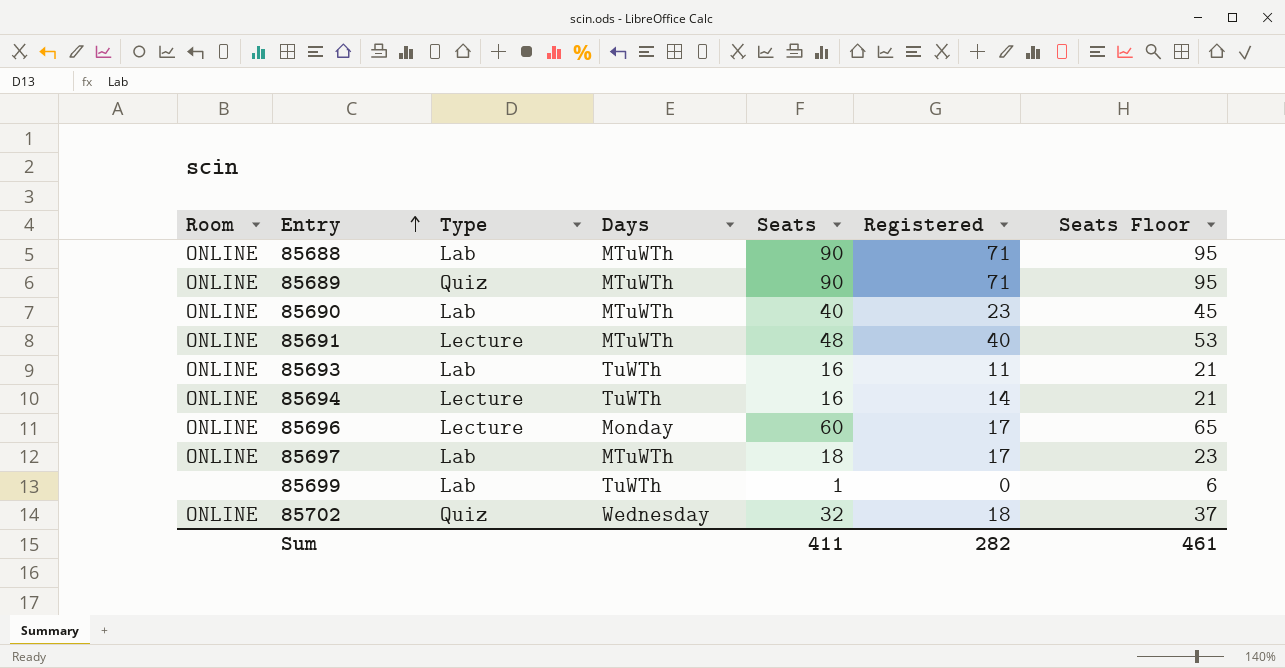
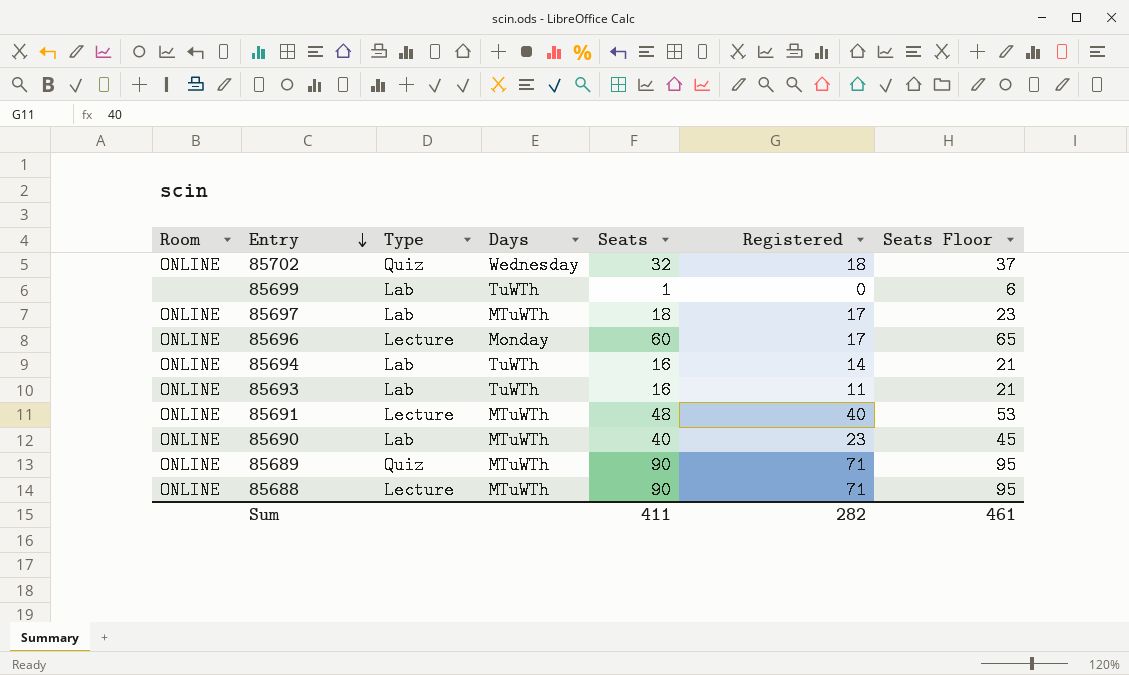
row order: Entry ascending -> Entry descending
85694 | Type: Lecture -> Lab
85688 | Type: Lab -> Lecture

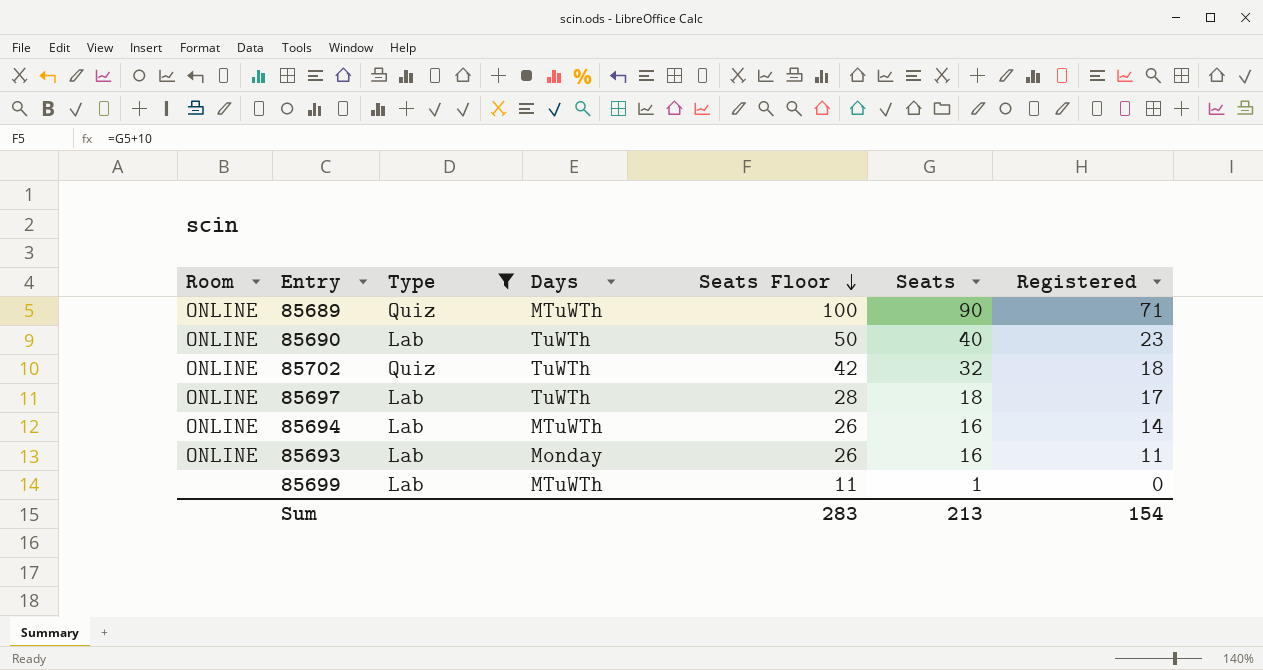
filter: none -> Type != Lecture
row order: Entry descending -> Seats Floor descending
column Seats Floor | formula: [Seats] + 5 -> [Seats] + 10
column Seats Floor | position: 7 -> 5
85690 | Days: MTuWTh -> TuWTh
85702 | Days: Wednesday -> TuWTh
85697 | Days: MTuWTh -> TuWTh
85694 | Days: TuWTh -> MTuWTh
85693 | Days: TuWTh -> Monday
85699 | Days: TuWTh -> MTuWTh
Sum | Seats Floor: 461 -> 283
Sum | Seats: 411 -> 213
Sum | Registered: 282 -> 154

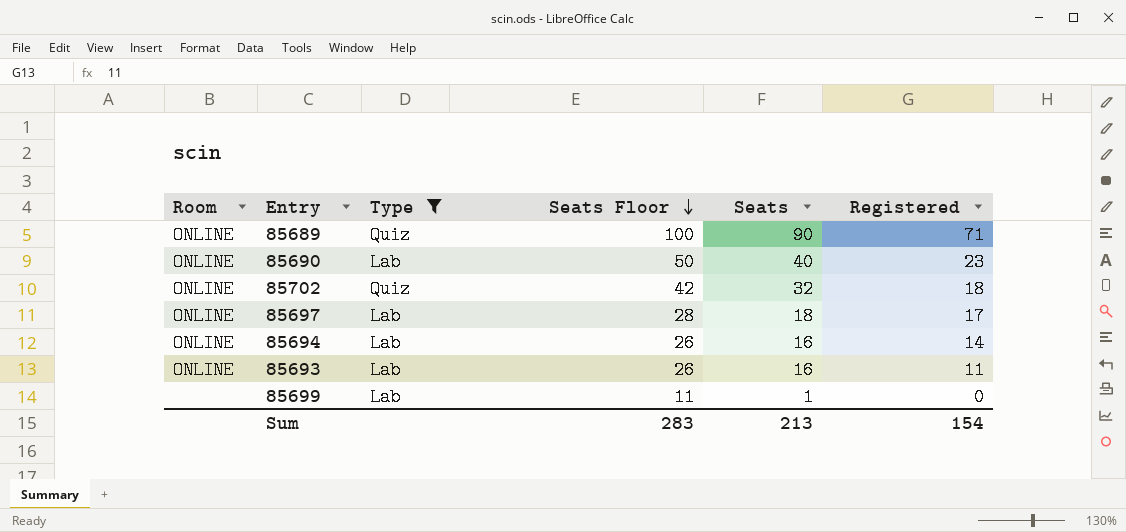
column Days | position: 4 -> none

